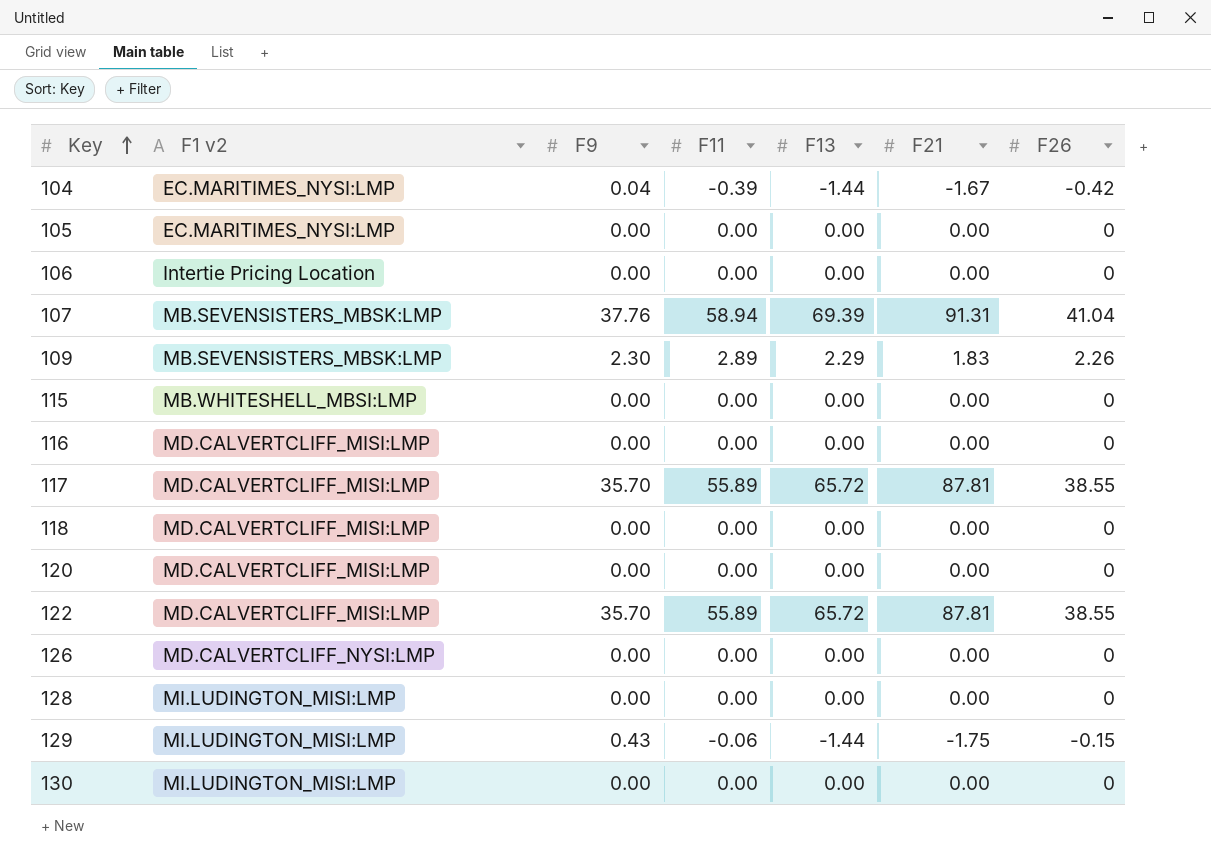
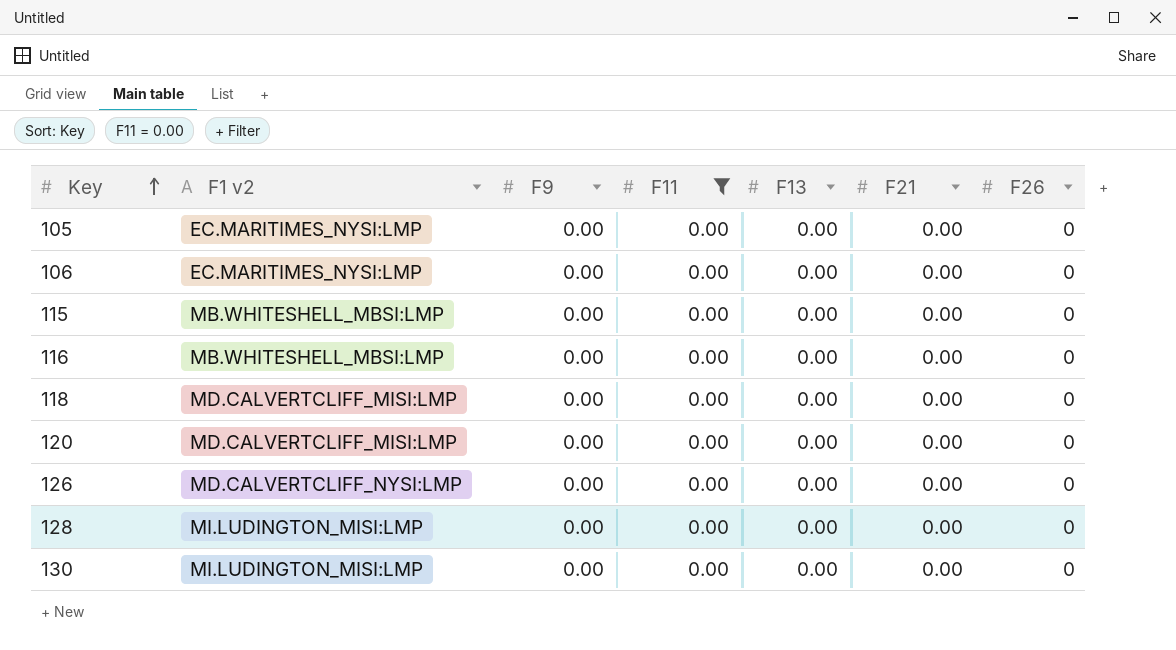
filter: none -> F11 = 0.00
106 | F1 v2: Intertie Pricing Location -> EC.MARITIMES_NYSI:LMP
116 | F1 v2: MD.CALVERTCLIFF_MISI:LMP -> MB.WHITESHELL_MBSI:LMP

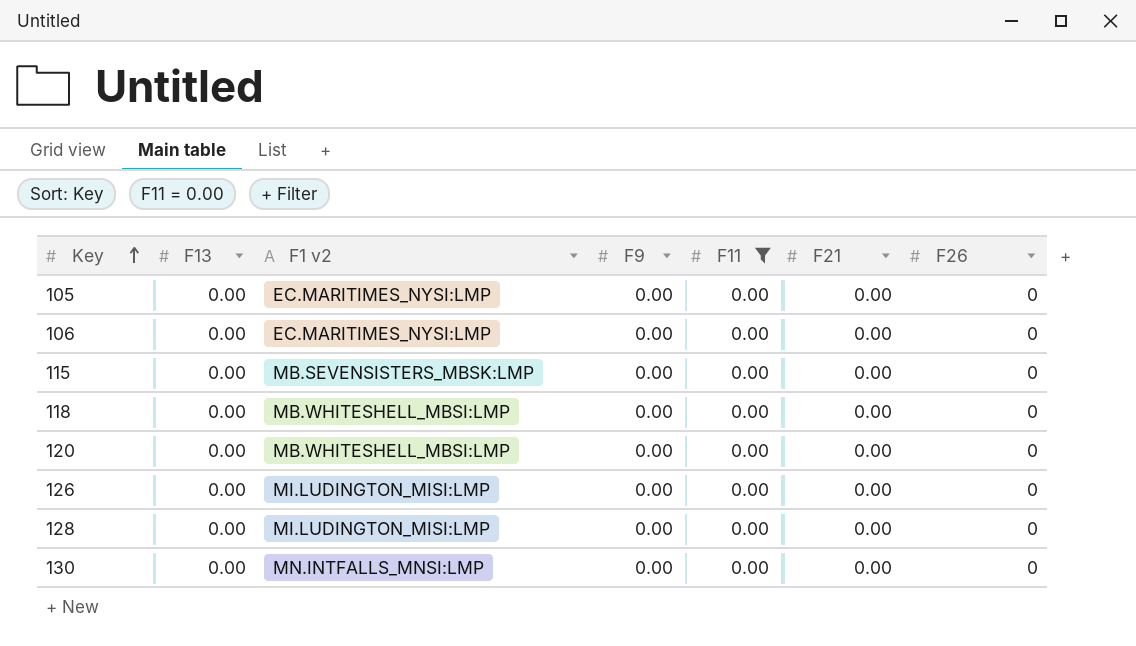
column F13 | position: 5 -> 2
row 116: MB.WHITESHELL_MBSI:LMP | 0.00 | 0.00 | 0.00 | 0.00 | 0 -> none
115 | F1 v2: MB.WHITESHELL_MBSI:LMP -> MB.SEVENSISTERS_MBSK:LMP
118 | F1 v2: MD.CALVERTCLIFF_MISI:LMP -> MB.WHITESHELL_MBSI:LMP
120 | F1 v2: MD.CALVERTCLIFF_MISI:LMP -> MB.WHITESHELL_MBSI:LMP
126 | F1 v2: MD.CALVERTCLIFF_NYSI:LMP -> MI.LUDINGTON_MISI:LMP
130 | F1 v2: MI.LUDINGTON_MISI:LMP -> MN.INTFALLS_MNSI:LMP

